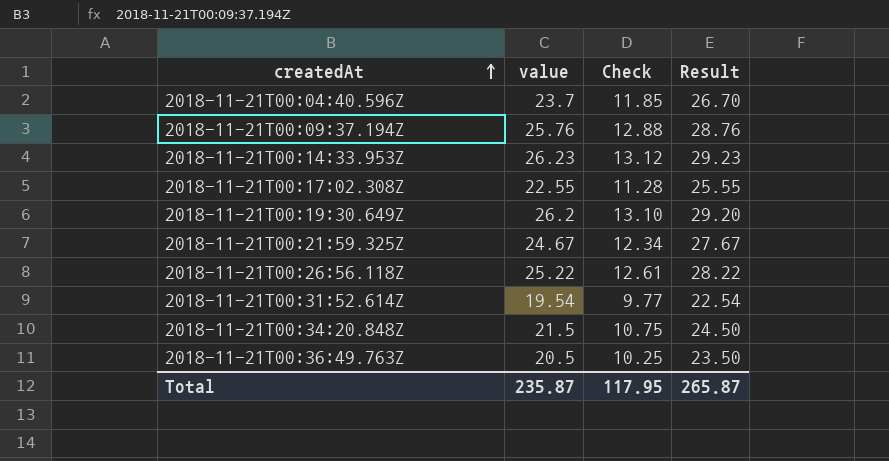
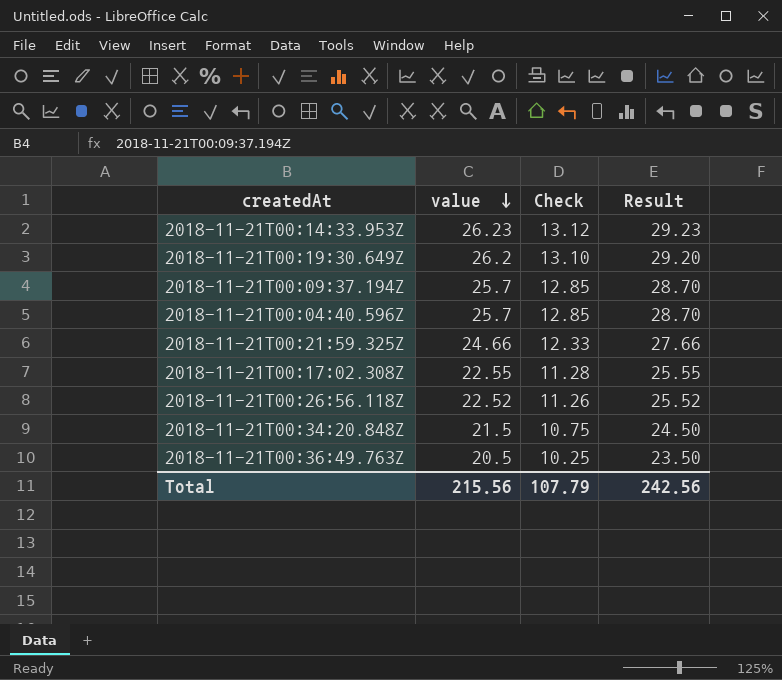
row order: createdAt ascending -> value descending
row 2018-11-21T00:31:52.614Z: 19.54 | 9.77 | 22.54 -> none
2018-11-21T00:09:37.194Z | value: 25.76 -> 25.7
2018-11-21T00:09:37.194Z | Check: 12.88 -> 12.85
2018-11-21T00:09:37.194Z | Result: 28.76 -> 28.70
2018-11-21T00:04:40.596Z | value: 23.7 -> 25.7
2018-11-21T00:04:40.596Z | Check: 11.85 -> 12.85
2018-11-21T00:04:40.596Z | Result: 26.70 -> 28.70
2018-11-21T00:21:59.325Z | value: 24.67 -> 24.66
2018-11-21T00:21:59.325Z | Check: 12.34 -> 12.33
2018-11-21T00:21:59.325Z | Result: 27.67 -> 27.66
2018-11-21T00:26:56.118Z | value: 25.22 -> 22.52
2018-11-21T00:26:56.118Z | Check: 12.61 -> 11.26
2018-11-21T00:26:56.118Z | Result: 28.22 -> 25.52
Total | value: 235.87 -> 215.56
Total | Check: 117.95 -> 107.79
Total | Result: 265.87 -> 242.56

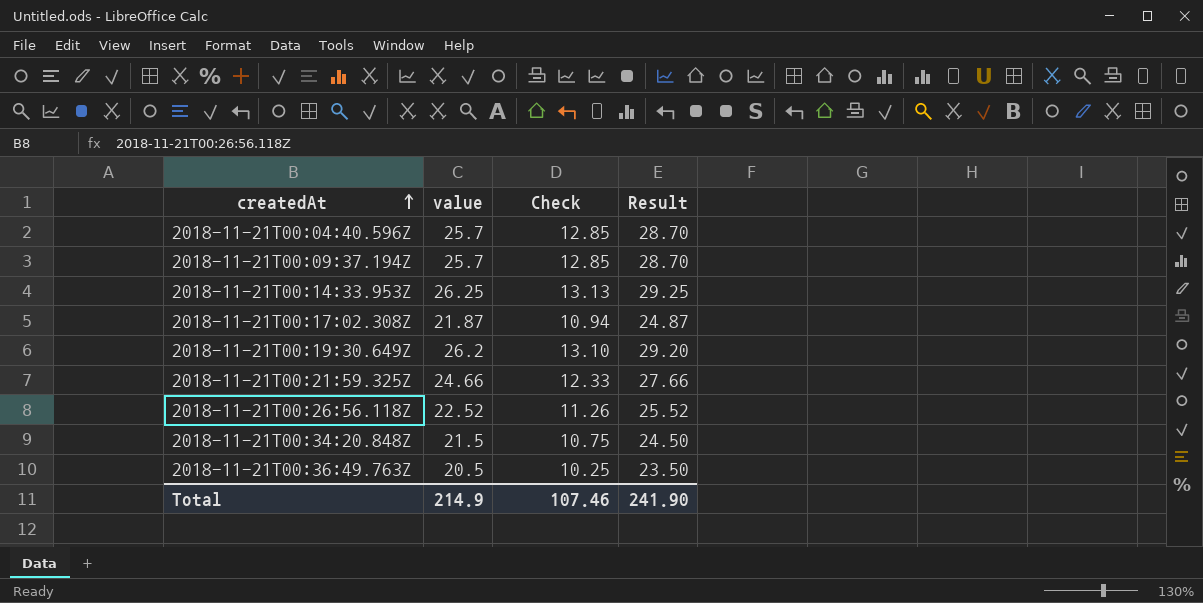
row order: value descending -> createdAt ascending
2018-11-21T00:14:33.953Z | value: 26.23 -> 26.25
2018-11-21T00:14:33.953Z | Check: 13.12 -> 13.13
2018-11-21T00:14:33.953Z | Result: 29.23 -> 29.25
2018-11-21T00:17:02.308Z | value: 22.55 -> 21.87
2018-11-21T00:17:02.308Z | Check: 11.28 -> 10.94
2018-11-21T00:17:02.308Z | Result: 25.55 -> 24.87
Total | value: 215.56 -> 214.9
Total | Check: 107.79 -> 107.46
Total | Result: 242.56 -> 241.90

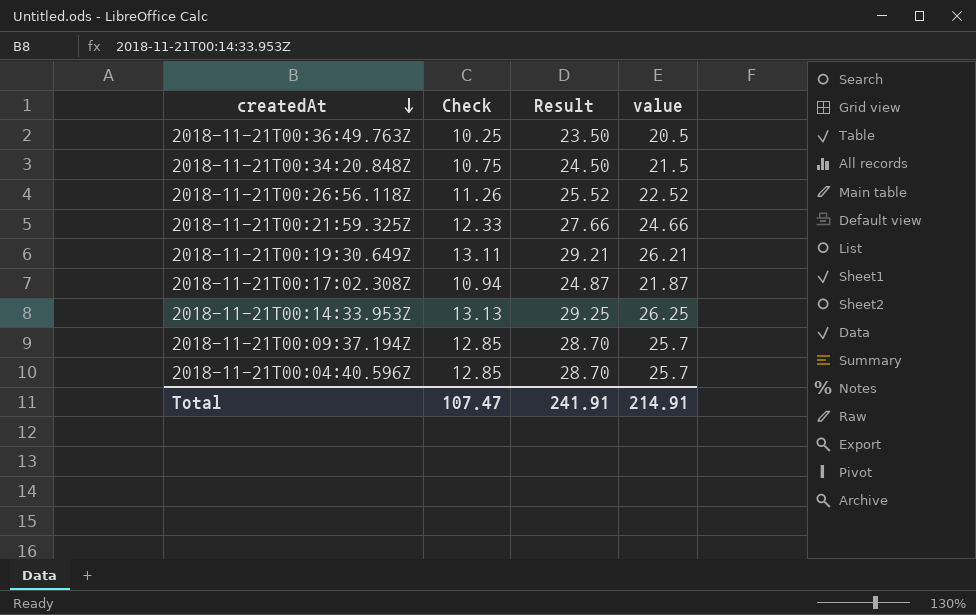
row order: createdAt ascending -> createdAt descending
column value | position: 2 -> 4
2018-11-21T00:19:30.649Z | Check: 13.10 -> 13.11
2018-11-21T00:19:30.649Z | Result: 29.20 -> 29.21
2018-11-21T00:19:30.649Z | value: 26.2 -> 26.21
Total | Check: 107.46 -> 107.47
Total | Result: 241.90 -> 241.91
Total | value: 214.9 -> 214.91

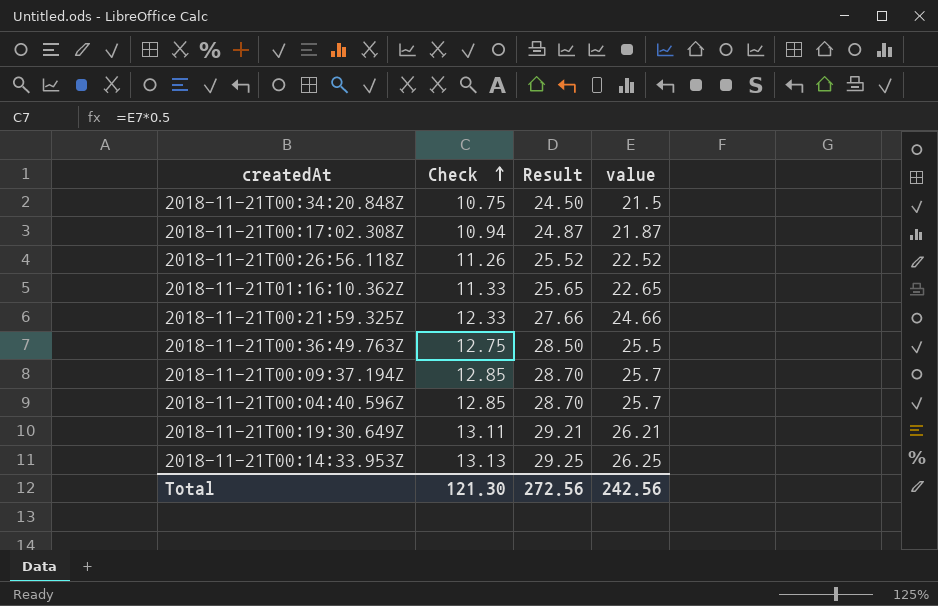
row order: createdAt descending -> Check ascending
row 2018-11-21T01:16:10.362Z: none -> 11.33 | 25.65 | 22.65
2018-11-21T00:36:49.763Z | Check: 10.25 -> 12.75
2018-11-21T00:36:49.763Z | Result: 23.50 -> 28.50
2018-11-21T00:36:49.763Z | value: 20.5 -> 25.5
Total | Check: 107.47 -> 121.30
Total | Result: 241.91 -> 272.56
Total | value: 214.91 -> 242.56

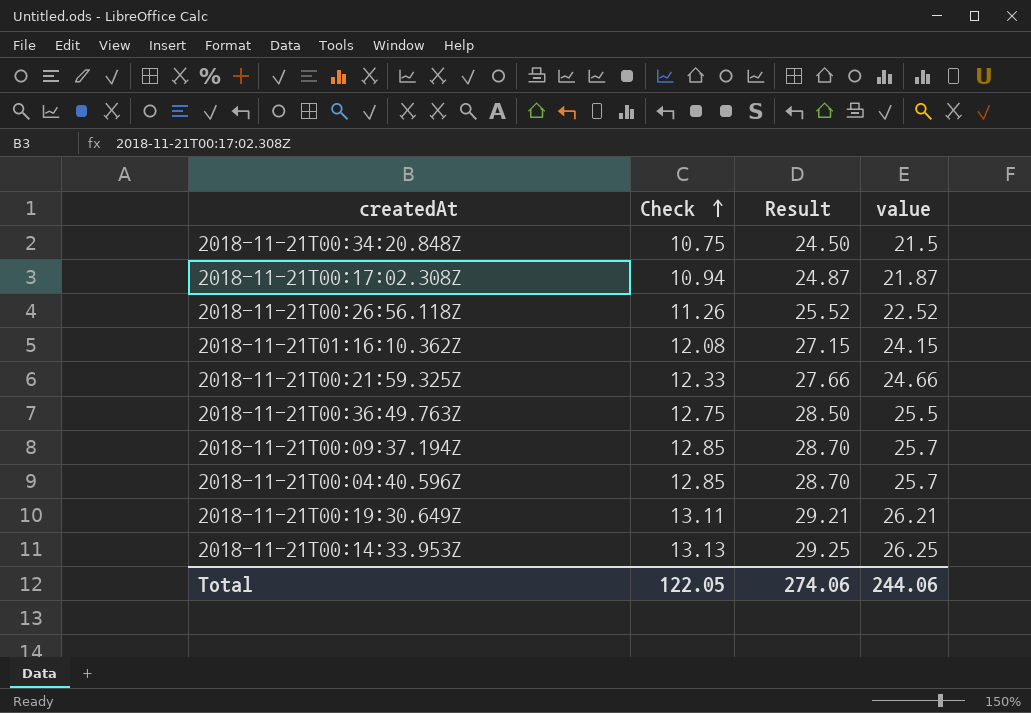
2018-11-21T01:16:10.362Z | Check: 11.33 -> 12.08
2018-11-21T01:16:10.362Z | Result: 25.65 -> 27.15
2018-11-21T01:16:10.362Z | value: 22.65 -> 24.15
Total | Check: 121.30 -> 122.05
Total | Result: 272.56 -> 274.06
Total | value: 242.56 -> 244.06

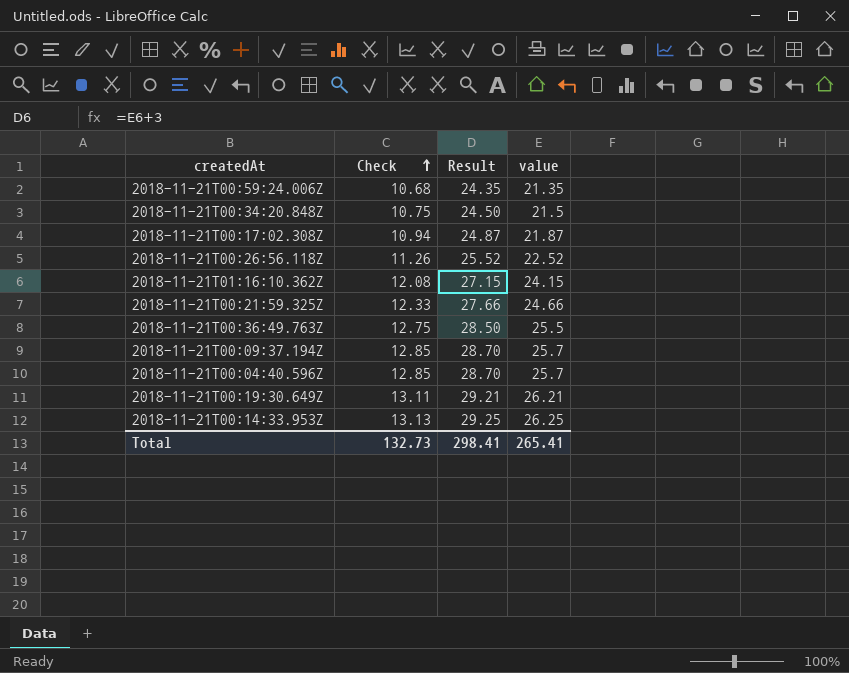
row 2018-11-21T00:59:24.006Z: none -> 10.68 | 24.35 | 21.35
Total | Check: 122.05 -> 132.73
Total | Result: 274.06 -> 298.41
Total | value: 244.06 -> 265.41

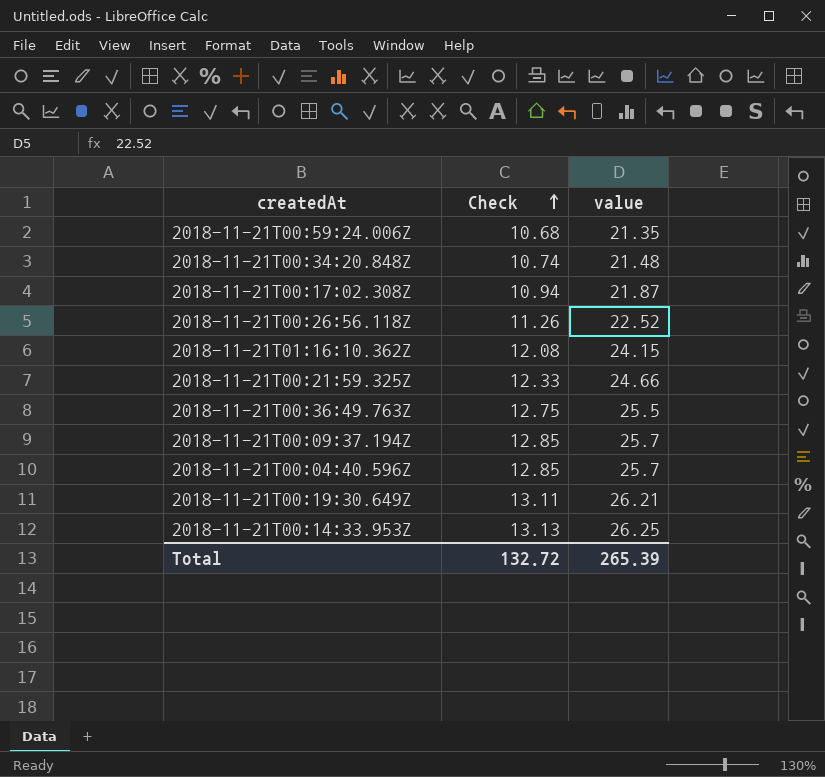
column Result | formula: [value] + 3 -> none
2018-11-21T00:34:20.848Z | Check: 10.75 -> 10.74
2018-11-21T00:34:20.848Z | value: 21.5 -> 21.48
Total | Check: 132.73 -> 132.72
Total | value: 265.41 -> 265.39

